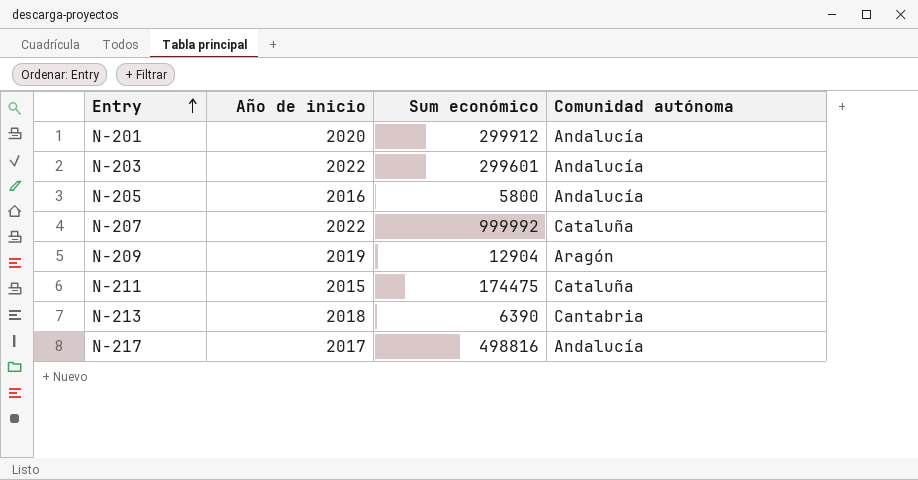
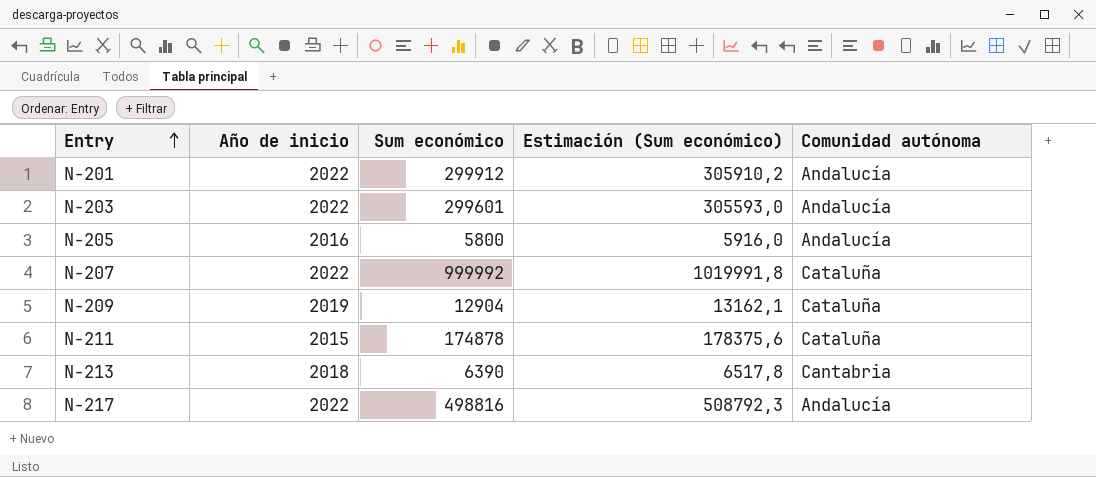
column Estimación (Sum económico) | formula: none -> [Sum económico] * 1,02
N-201 | Año de inicio: 2020 -> 2022
N-209 | Comunidad autónoma: Aragón -> Cataluña
N-211 | Sum económico: 174475 -> 174878
N-217 | Año de inicio: 2017 -> 2022

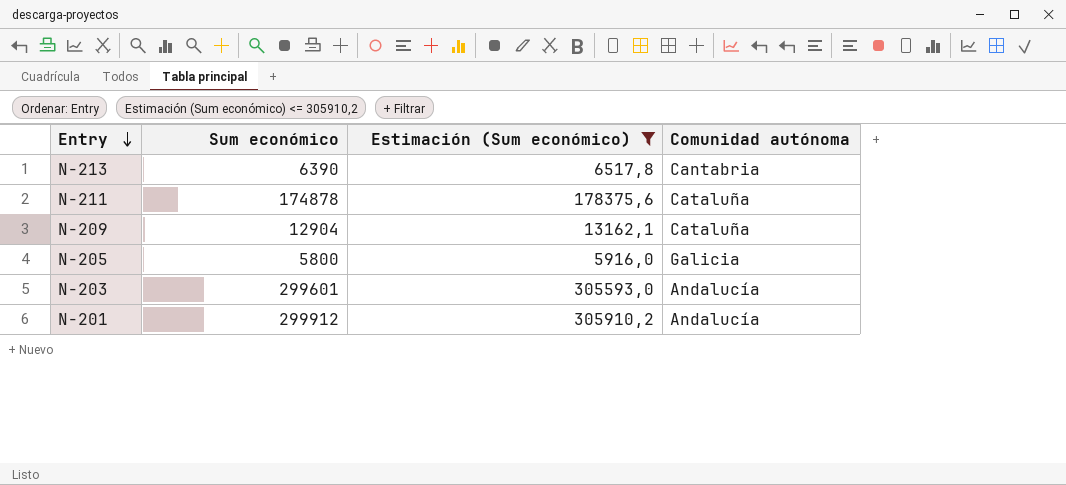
filter: none -> Estimación (Sum económico) <= 305910,2
row order: Entry ascending -> Entry descending
column Año de inicio | position: 2 -> none
N-205 | Comunidad autónoma: Andalucía -> Galicia

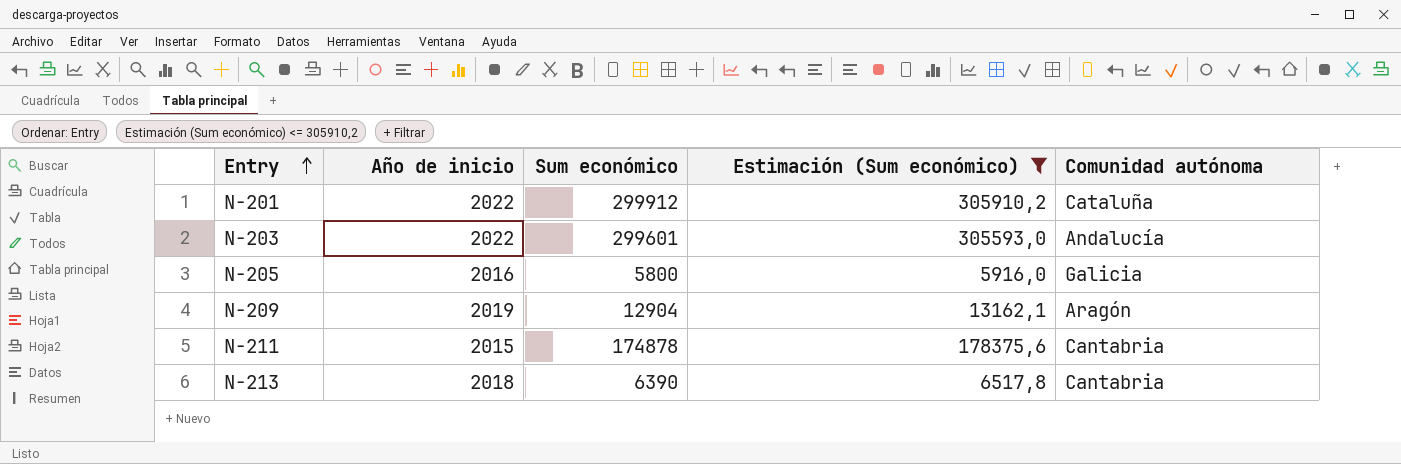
row order: Entry descending -> Entry ascending
column Año de inicio | position: none -> 2
N-201 | Comunidad autónoma: Andalucía -> Cataluña
N-209 | Comunidad autónoma: Cataluña -> Aragón
N-211 | Comunidad autónoma: Cataluña -> Cantabria

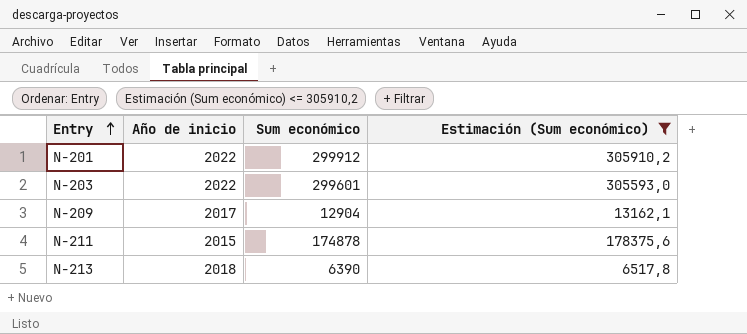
column Comunidad autónoma | position: 5 -> none
row N-205: 2016 | 5800 | 5916,0 | Galicia -> none
N-209 | Año de inicio: 2019 -> 2017

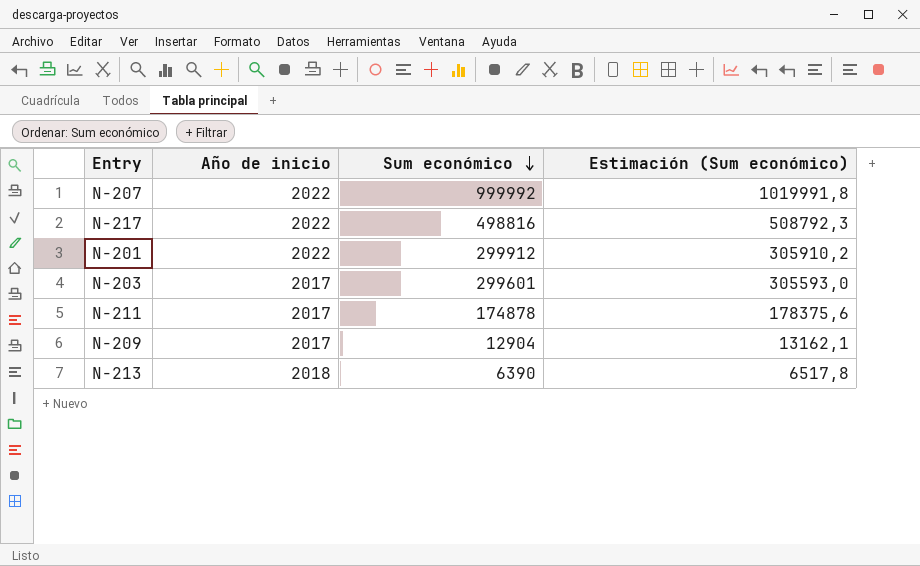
filter: Estimación (Sum económico) <= 305910,2 -> none
row order: Entry ascending -> Sum económico descending
N-203 | Año de inicio: 2022 -> 2017
N-211 | Año de inicio: 2015 -> 2017

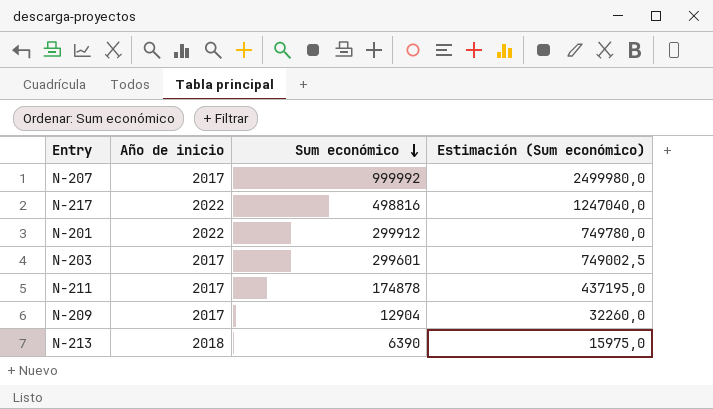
column Estimación (Sum económico) | formula: [Sum económico] * 1,02 -> [Sum económico] * 2,5
N-207 | Año de inicio: 2022 -> 2017

